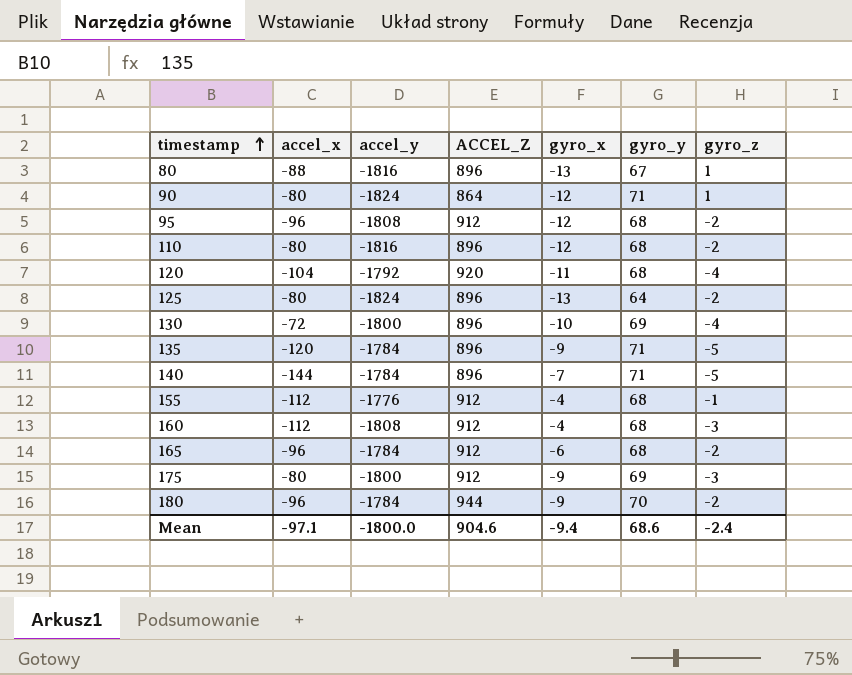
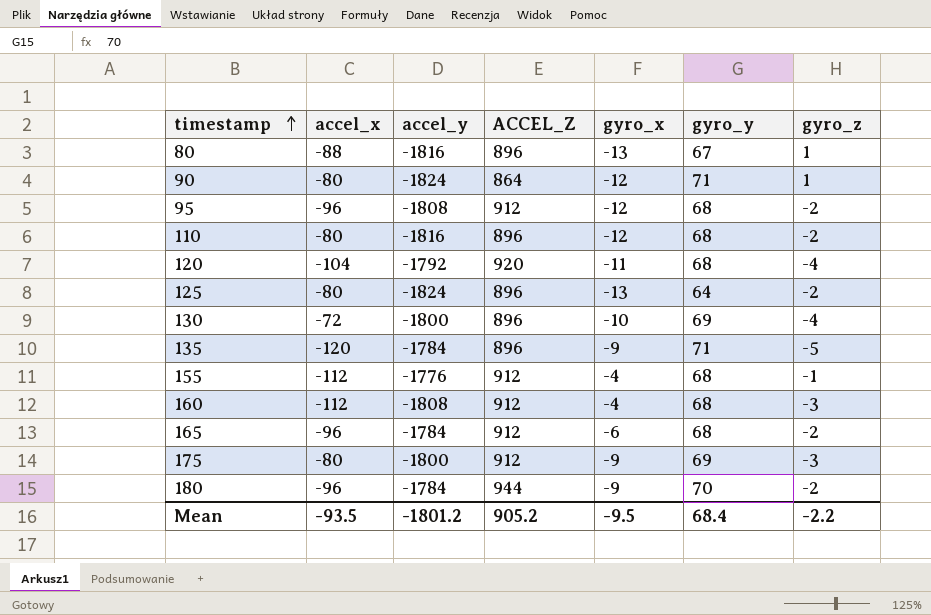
row 140: -144 | -1784 | 896 | -7 | 71 | -5 -> none
Mean | accel_x: -97.1 -> -93.5
Mean | accel_y: -1800.0 -> -1801.2
Mean | ACCEL_Z: 904.6 -> 905.2
Mean | gyro_x: -9.4 -> -9.5
Mean | gyro_y: 68.6 -> 68.4
Mean | gyro_z: -2.4 -> -2.2

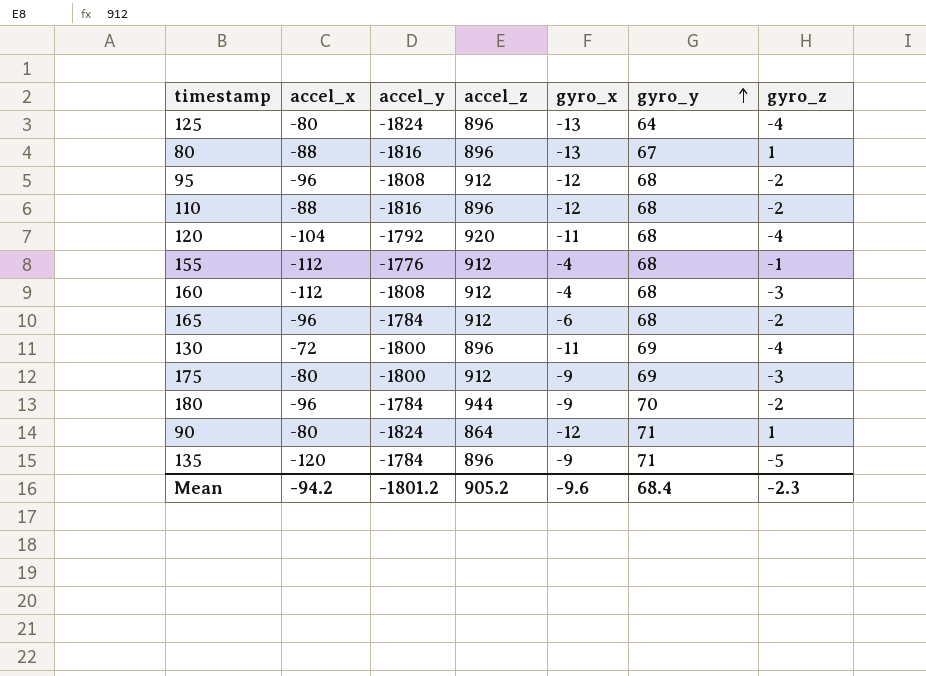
row order: timestamp ascending -> gyro_y ascending
column name: ACCEL_Z -> accel_z
125 | gyro_z: -2 -> -4
110 | accel_x: -80 -> -88
130 | gyro_x: -10 -> -11
Mean | accel_x: -93.5 -> -94.2
Mean | gyro_x: -9.5 -> -9.6
Mean | gyro_z: -2.2 -> -2.3

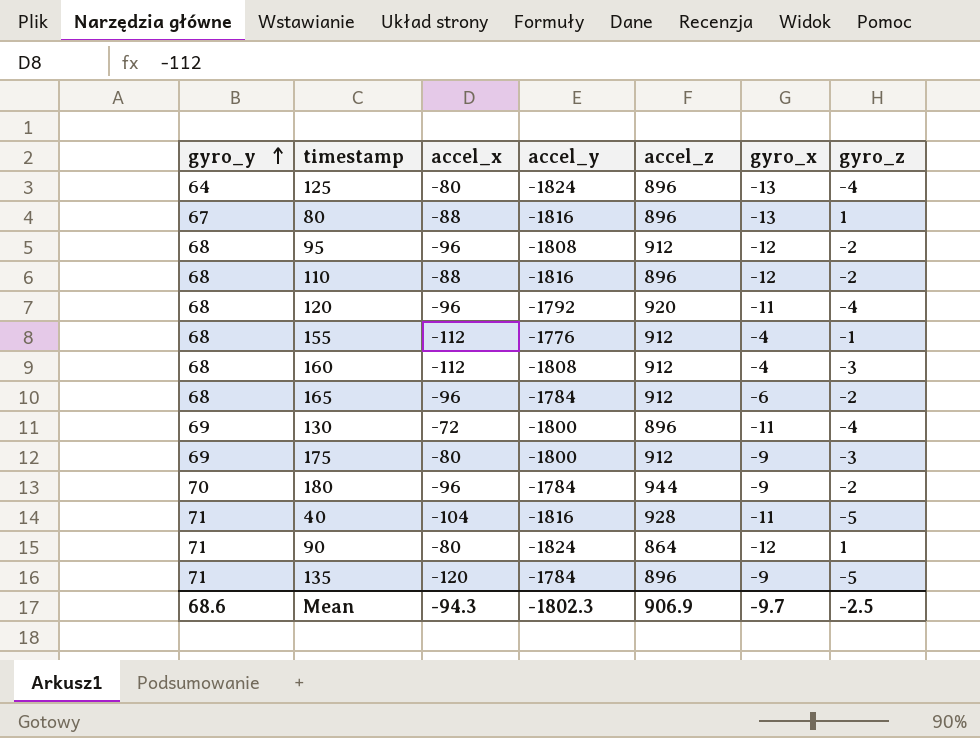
column gyro_y | position: 6 -> 1
120 | accel_x: -104 -> -96
row 40: none -> 71 | -104 | -1816 | 928 | -11 | -5
Mean | gyro_y: 68.4 -> 68.6
Mean | accel_x: -94.2 -> -94.3
Mean | accel_y: -1801.2 -> -1802.3
Mean | accel_z: 905.2 -> 906.9
Mean | gyro_x: -9.6 -> -9.7
Mean | gyro_z: -2.3 -> -2.5

